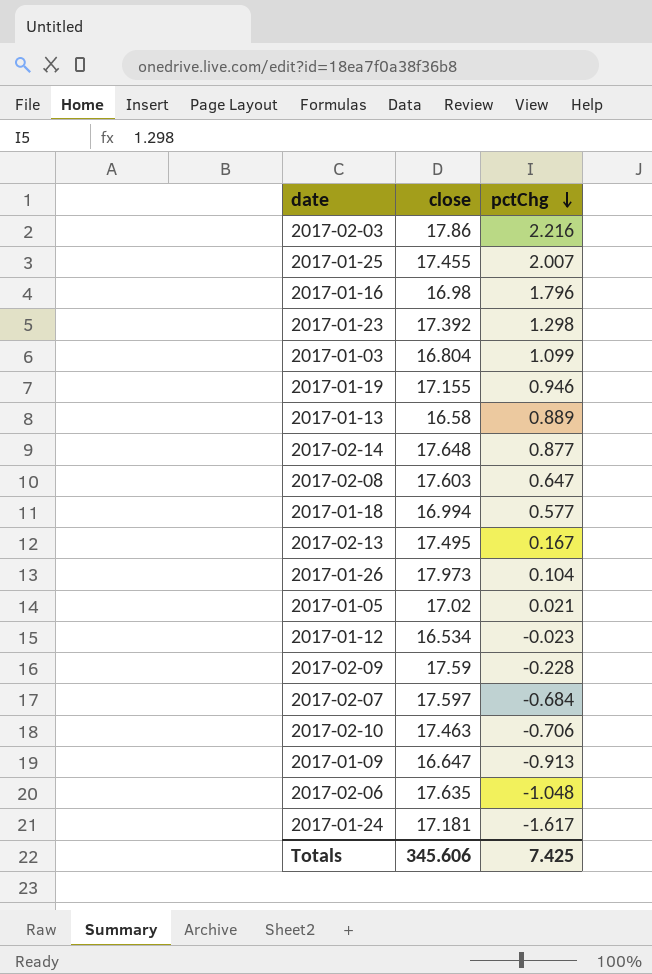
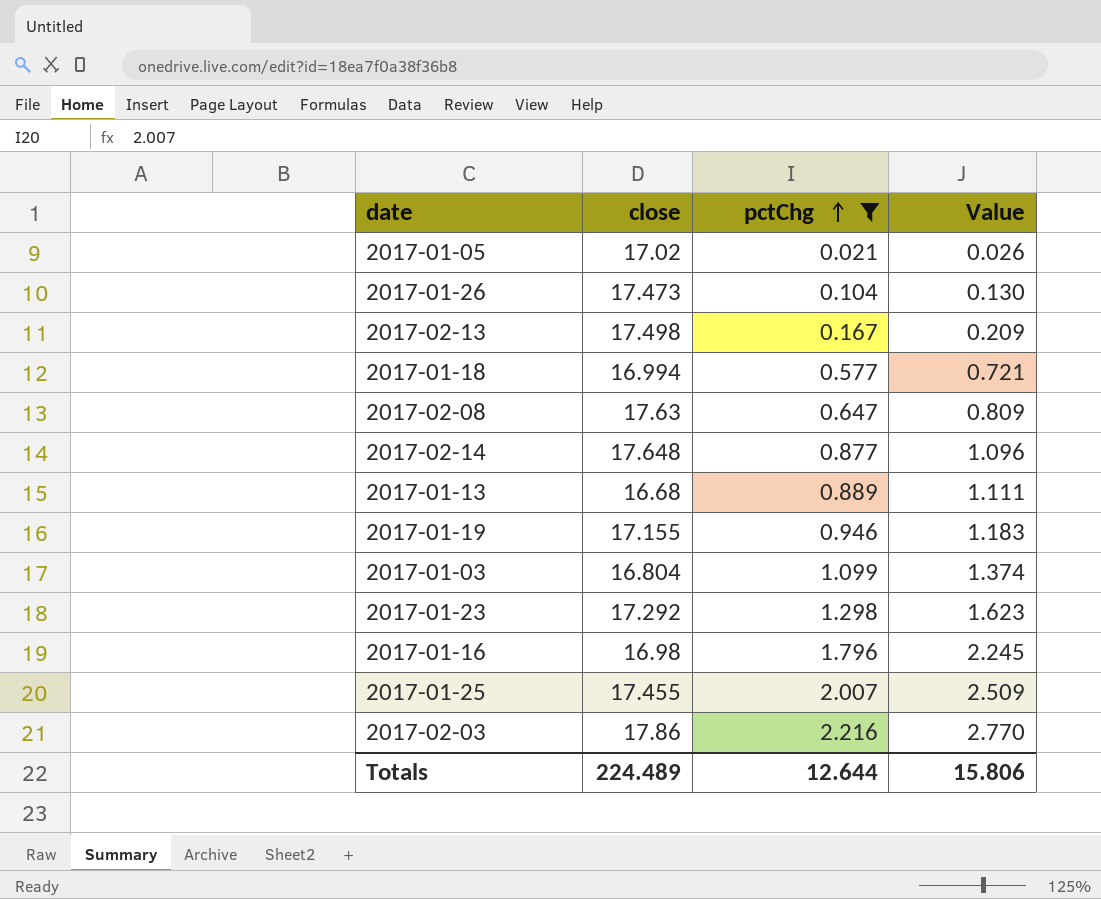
filter: none -> pctChg >= 0.021
row order: pctChg descending -> pctChg ascending
column Value | formula: none -> [pctChg] * 1.25
2017-01-26 | close: 17.973 -> 17.473
2017-02-13 | close: 17.495 -> 17.498
2017-02-08 | close: 17.603 -> 17.63
2017-01-13 | close: 16.58 -> 16.68
2017-01-23 | close: 17.392 -> 17.292
Totals | close: 345.606 -> 224.489
Totals | pctChg: 7.425 -> 12.644

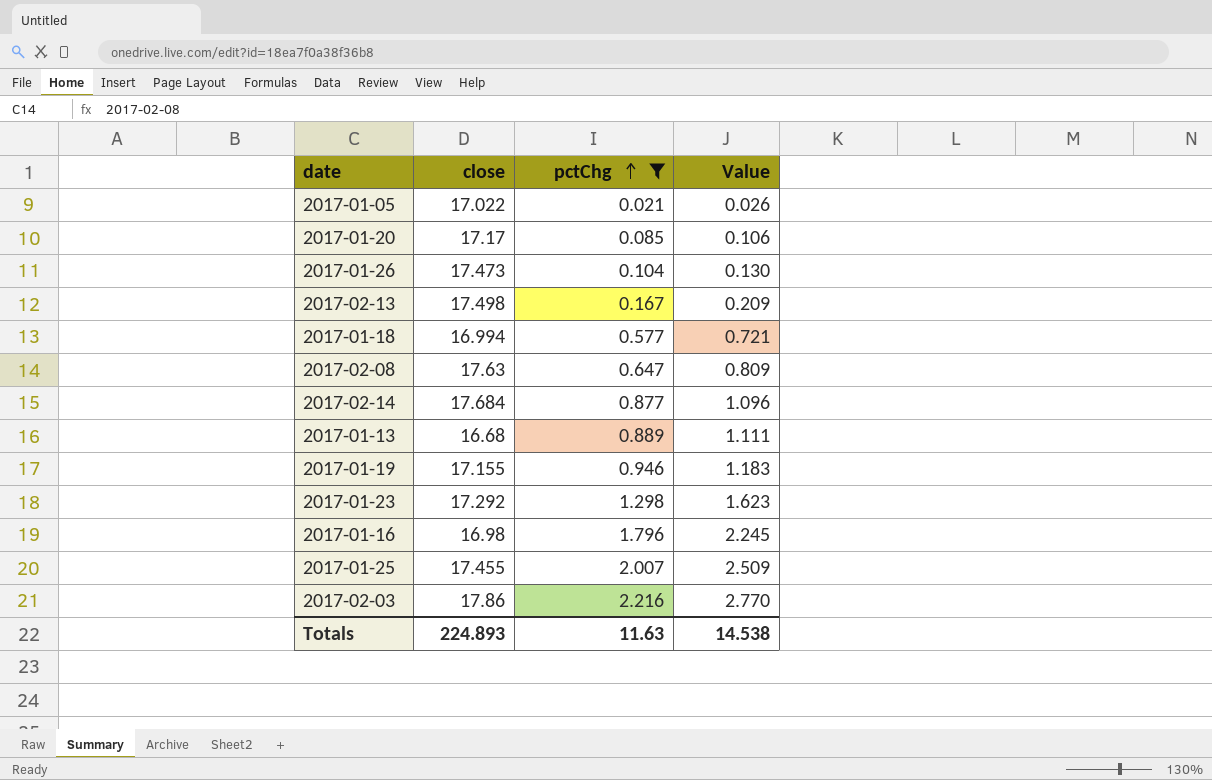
row 2017-01-03: 16.804 | 1.099 | 1.374 -> none
2017-01-05 | close: 17.02 -> 17.022
row 2017-01-20: none -> 17.17 | 0.085 | 0.106
2017-02-14 | close: 17.648 -> 17.684
Totals | close: 224.489 -> 224.893
Totals | pctChg: 12.644 -> 11.63
Totals | Value: 15.806 -> 14.538

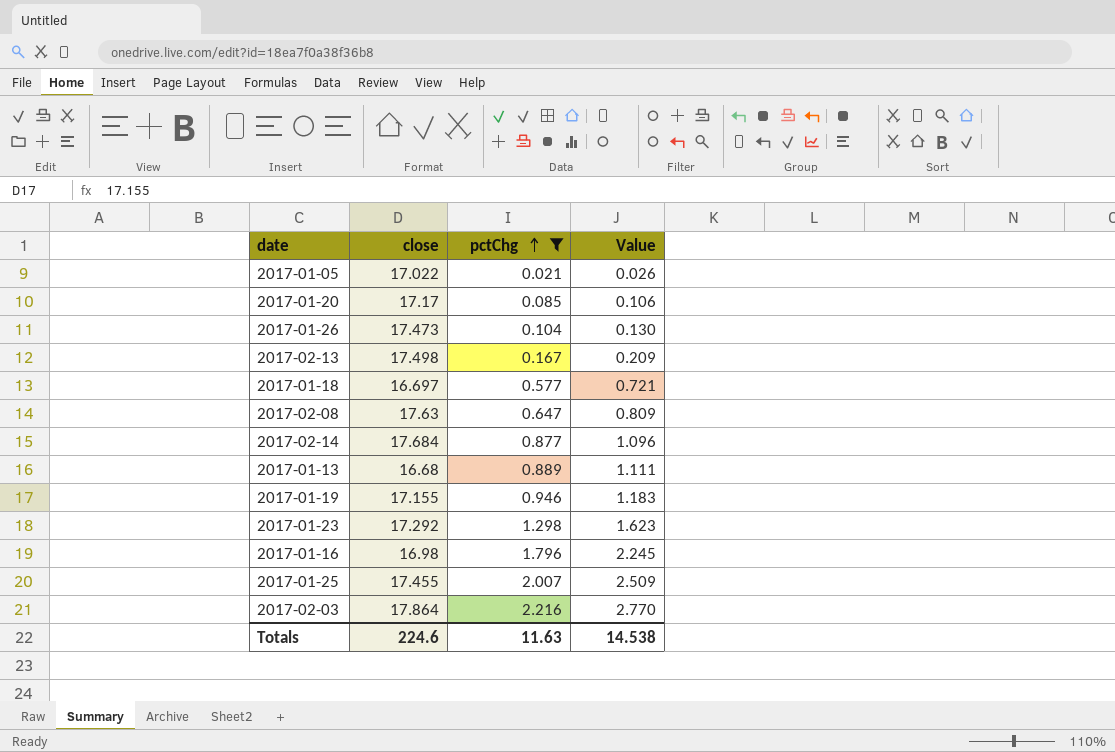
2017-01-18 | close: 16.994 -> 16.697
2017-02-03 | close: 17.86 -> 17.864
Totals | close: 224.893 -> 224.6

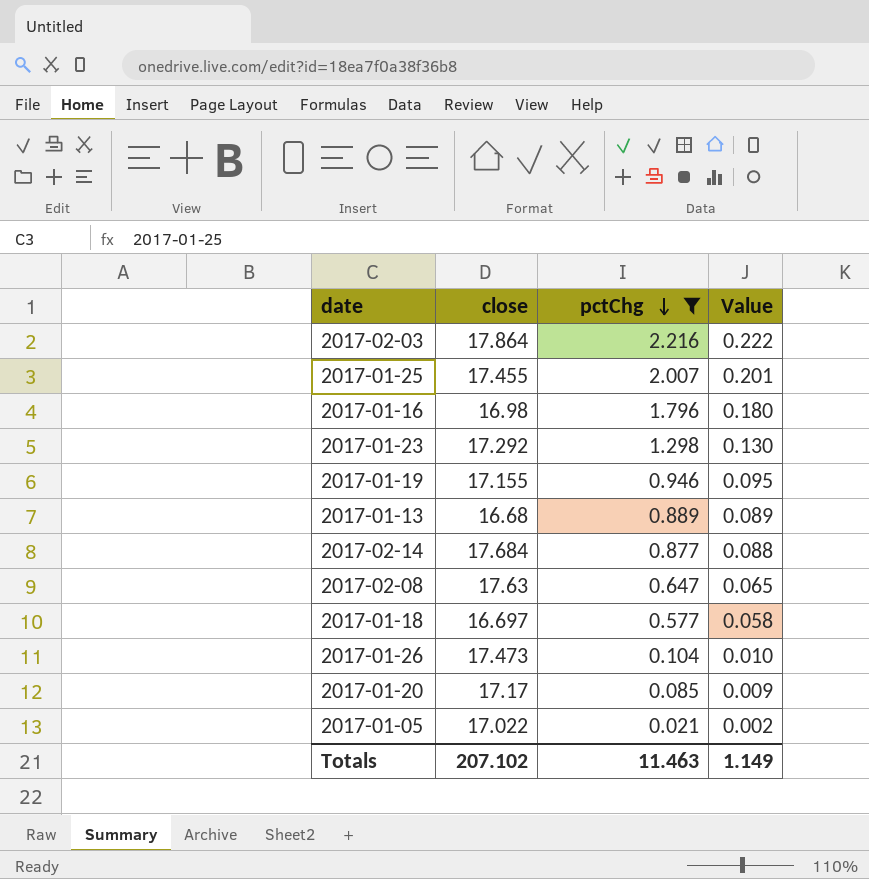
row order: pctChg ascending -> pctChg descending
column Value | formula: [pctChg] * 1.25 -> [pctChg] * 0.1
row 2017-02-13: 17.498 | 0.167 | 0.209 -> none
Totals | close: 224.6 -> 207.102
Totals | pctChg: 11.63 -> 11.463
Totals | Value: 14.538 -> 1.149

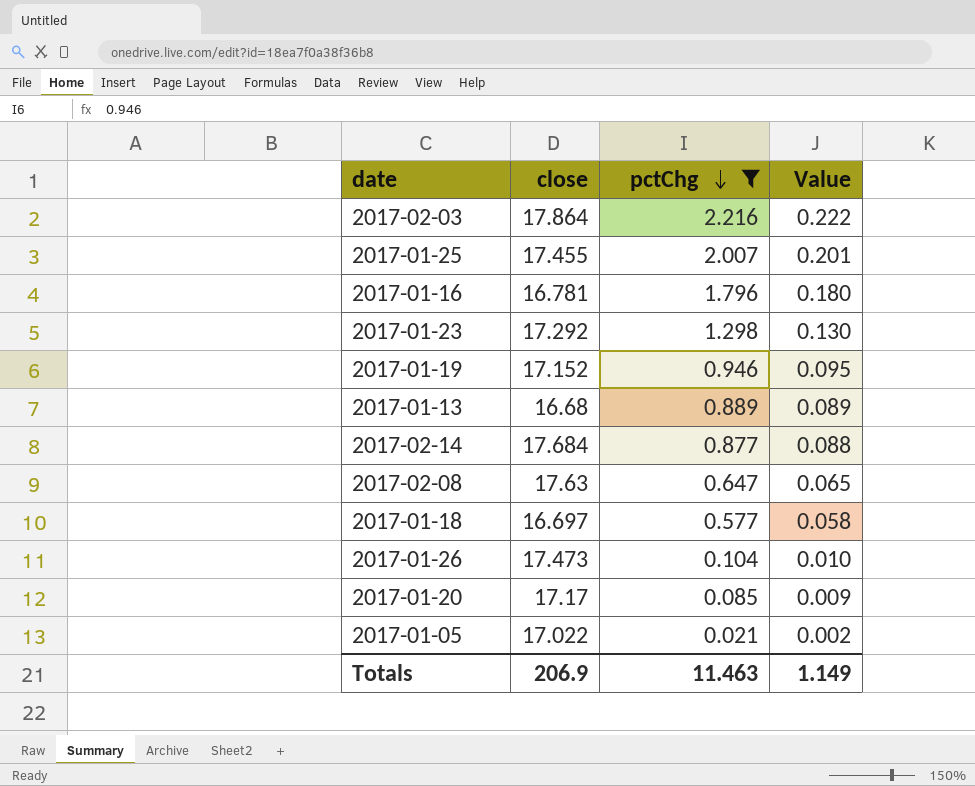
2017-01-16 | close: 16.98 -> 16.781
2017-01-19 | close: 17.155 -> 17.152
Totals | close: 207.102 -> 206.9

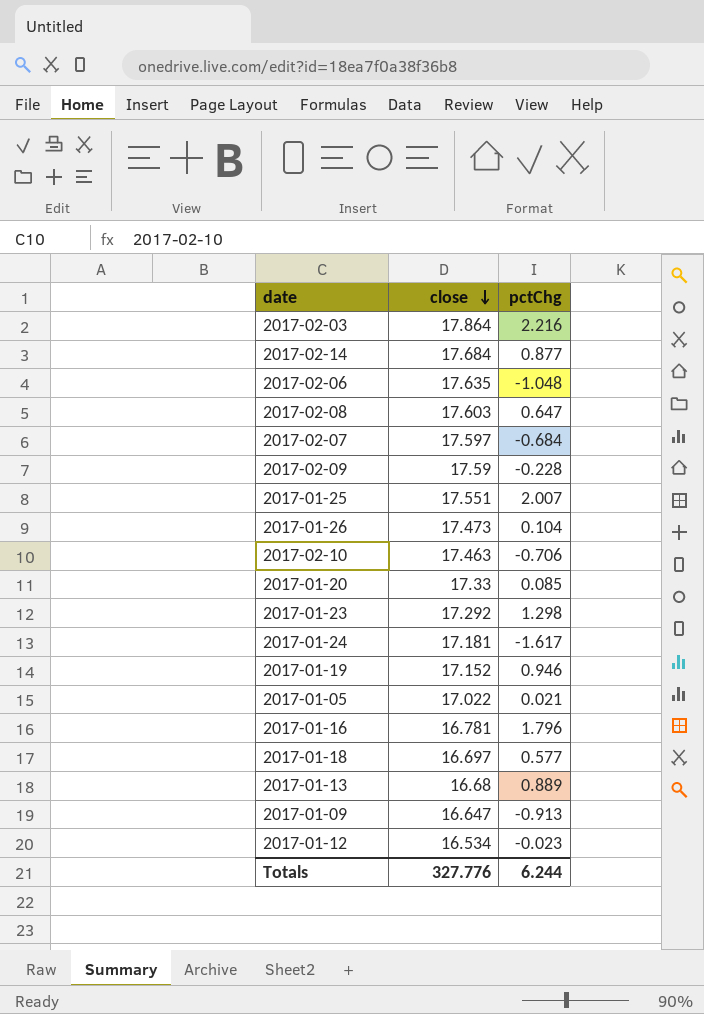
filter: pctChg >= 0.021 -> none
row order: pctChg descending -> close descending
column Value | formula: [pctChg] * 0.1 -> none
2017-02-08 | close: 17.63 -> 17.603
2017-01-25 | close: 17.455 -> 17.551
2017-01-20 | close: 17.17 -> 17.33
Totals | close: 206.9 -> 327.776
Totals | pctChg: 11.463 -> 6.244

